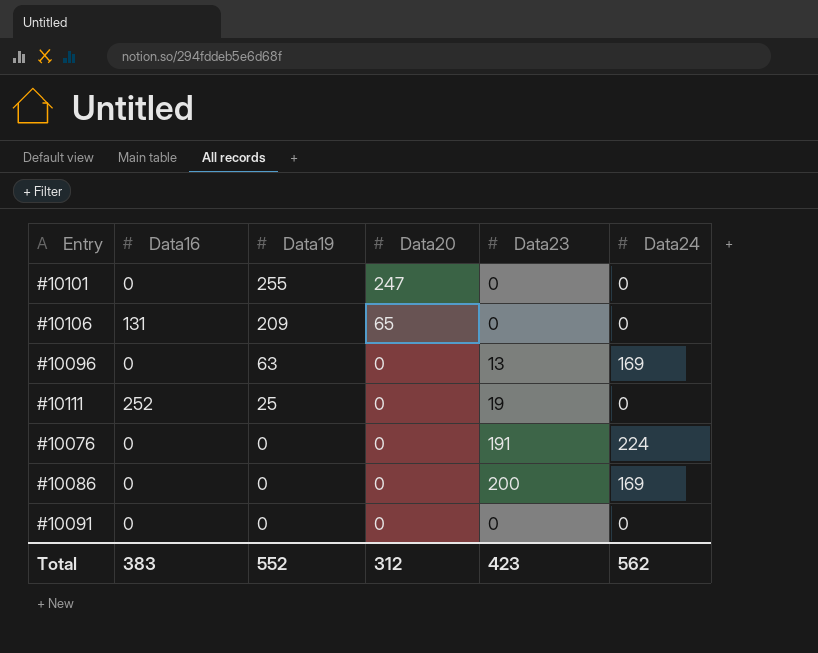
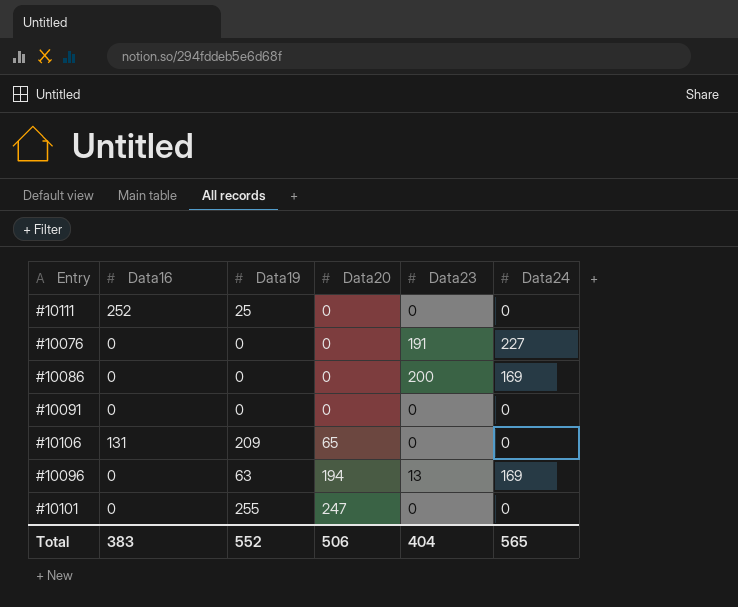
row order: Data19 descending -> Data20 ascending
#10111 | Data23: 19 -> 0
#10076 | Data24: 224 -> 227
#10096 | Data20: 0 -> 194
Total | Data20: 312 -> 506
Total | Data23: 423 -> 404
Total | Data24: 562 -> 565

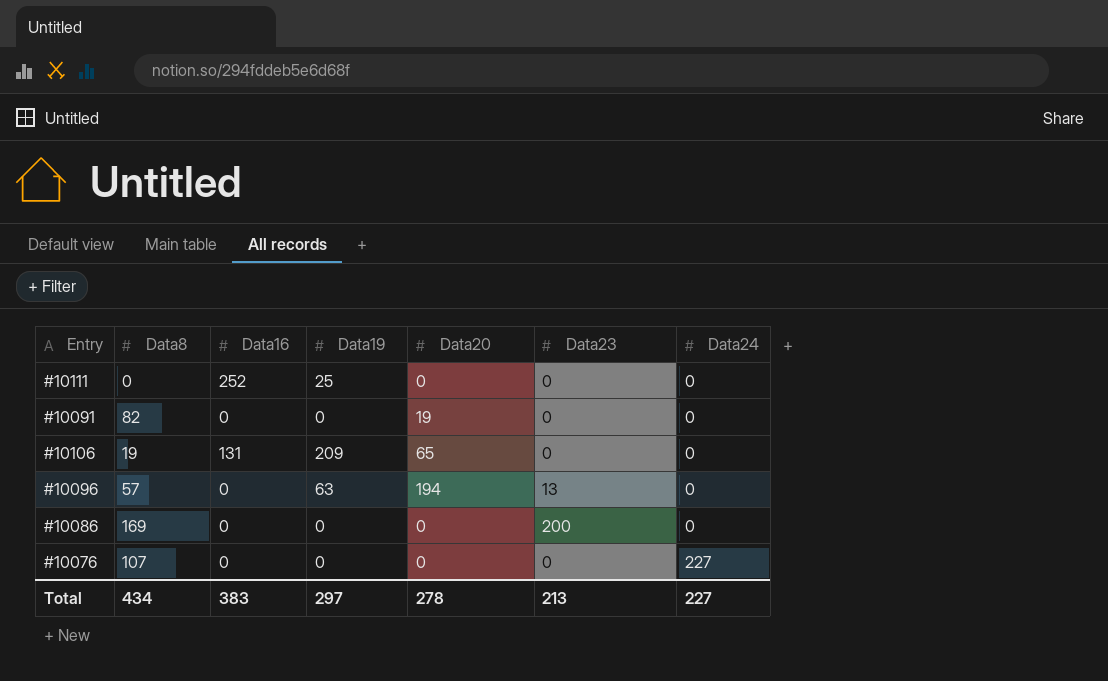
row order: Data20 ascending -> Data24 ascending
column Data8 | position: none -> 2
row #10101: 0 | 255 | 247 | 0 | 0 -> none
#10091 | Data20: 0 -> 19
#10096 | Data24: 169 -> 0
#10086 | Data24: 169 -> 0
#10076 | Data23: 191 -> 0
Total | Data19: 552 -> 297
Total | Data20: 506 -> 278
Total | Data23: 404 -> 213
Total | Data24: 565 -> 227

